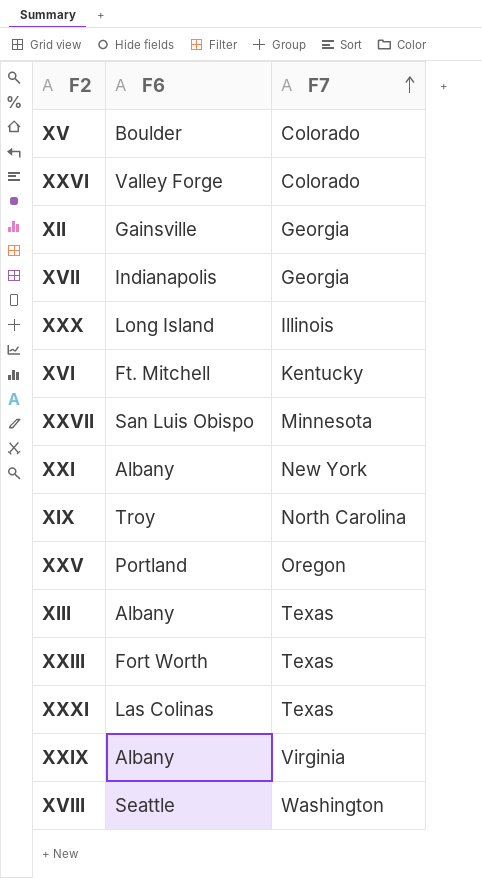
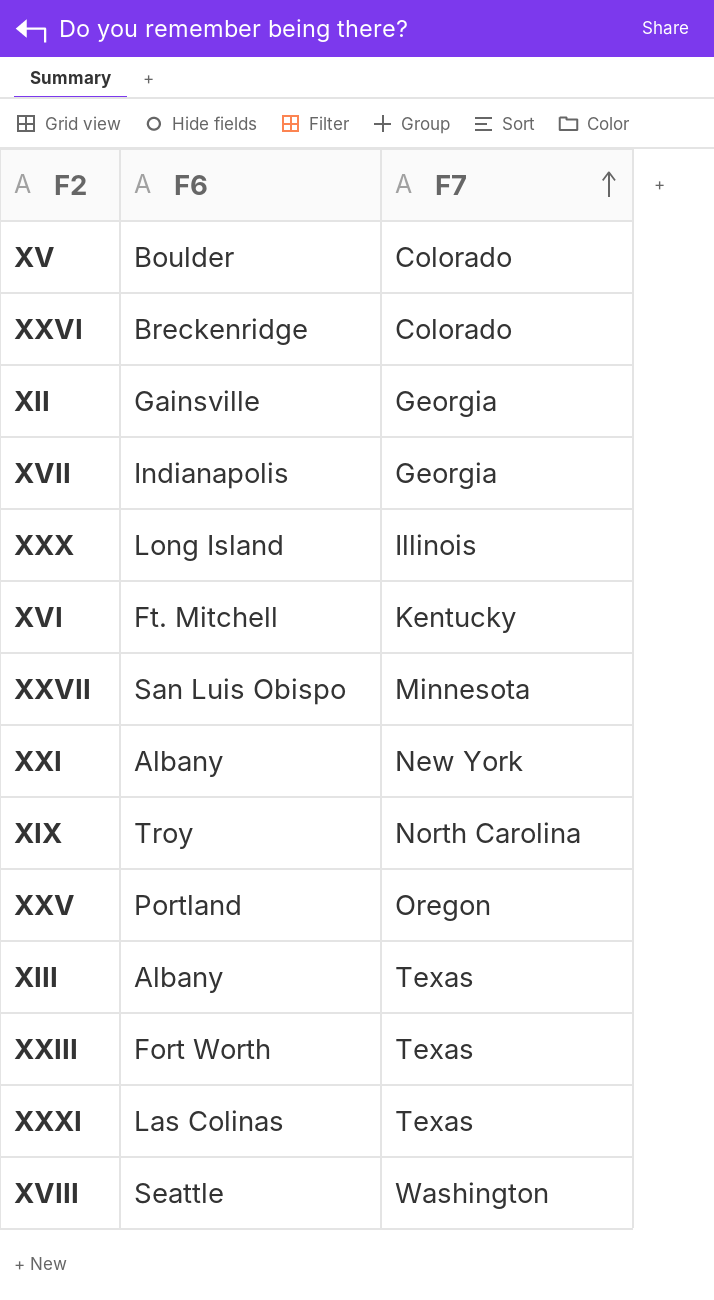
row XXIX: Albany | Virginia -> none
XXVI | F6: Valley Forge -> Breckenridge

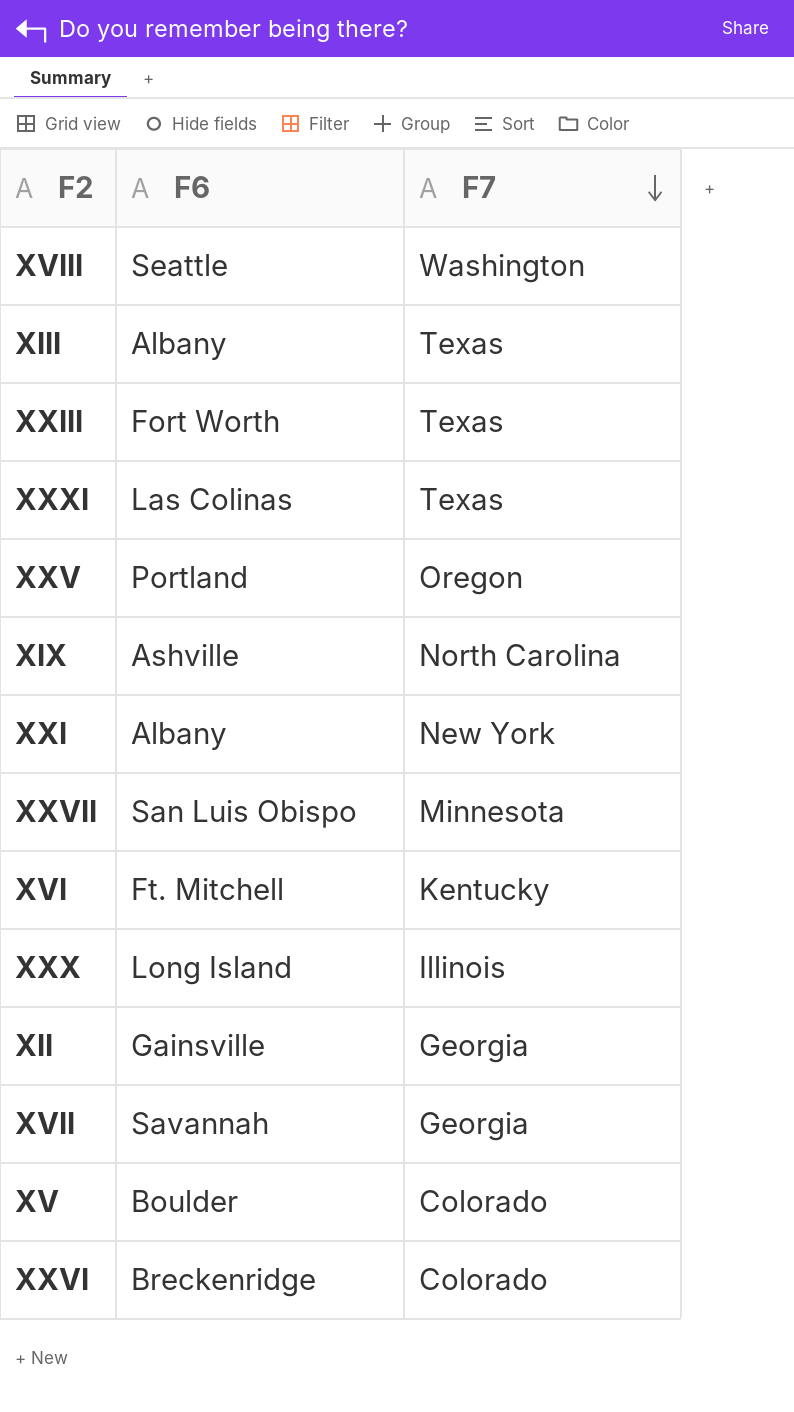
row order: F7 ascending -> F7 descending
XIX | F6: Troy -> Ashville
XVII | F6: Indianapolis -> Savannah

